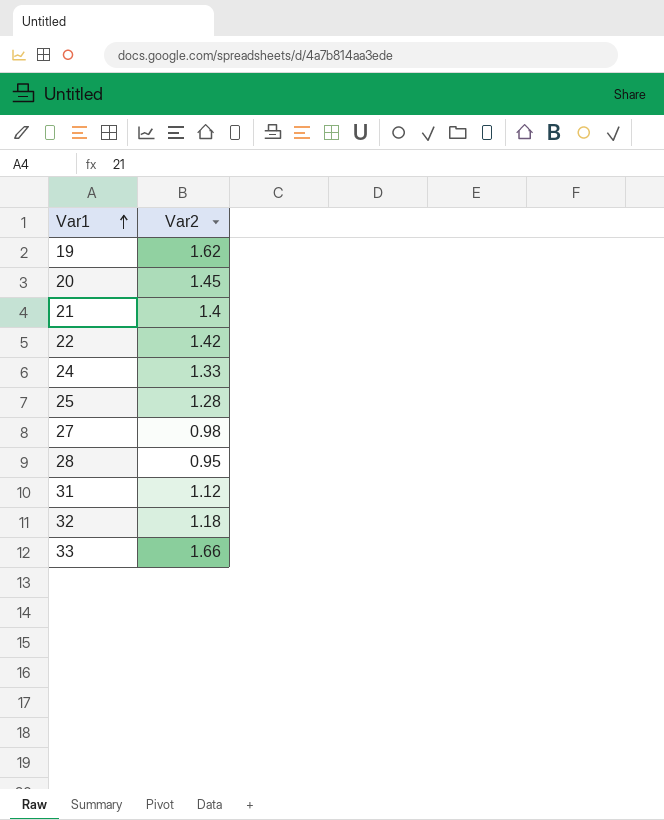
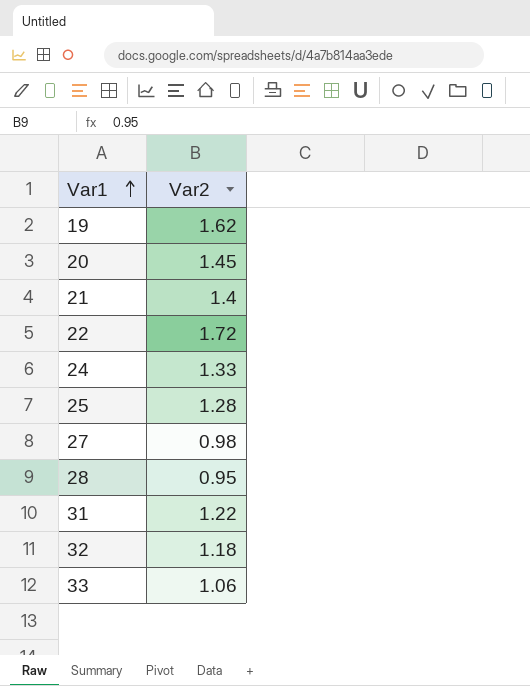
22 | Var2: 1.42 -> 1.72
31 | Var2: 1.12 -> 1.22
33 | Var2: 1.66 -> 1.06

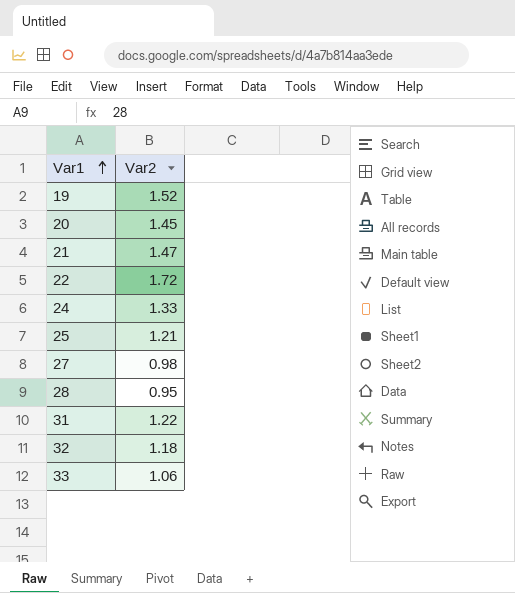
19 | Var2: 1.62 -> 1.52
21 | Var2: 1.4 -> 1.47
25 | Var2: 1.28 -> 1.21

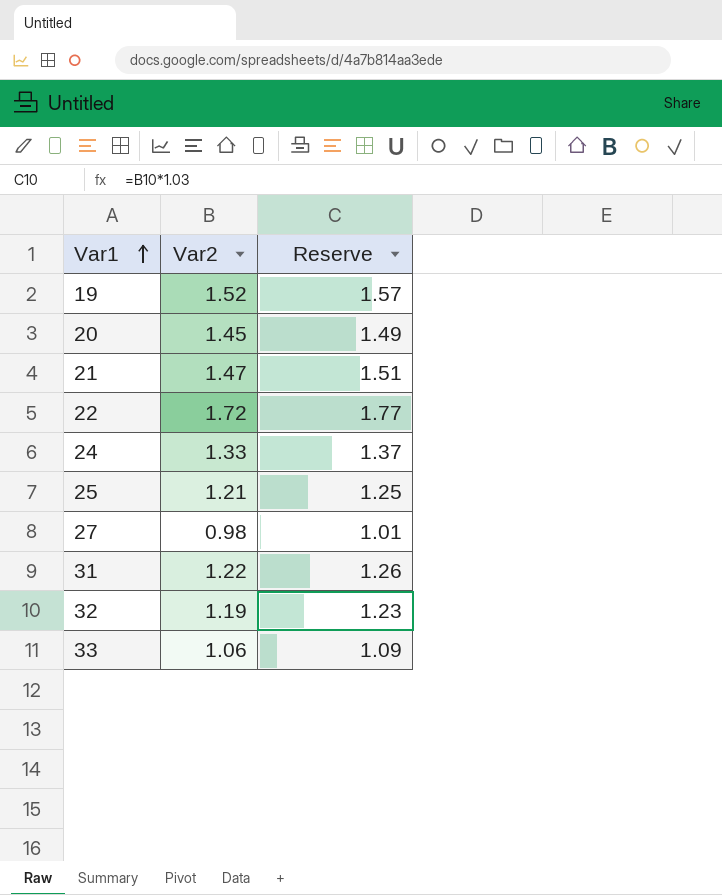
column Reserve | formula: none -> [Var2] * 1.03
row 28: 0.95 -> none
32 | Var2: 1.18 -> 1.19

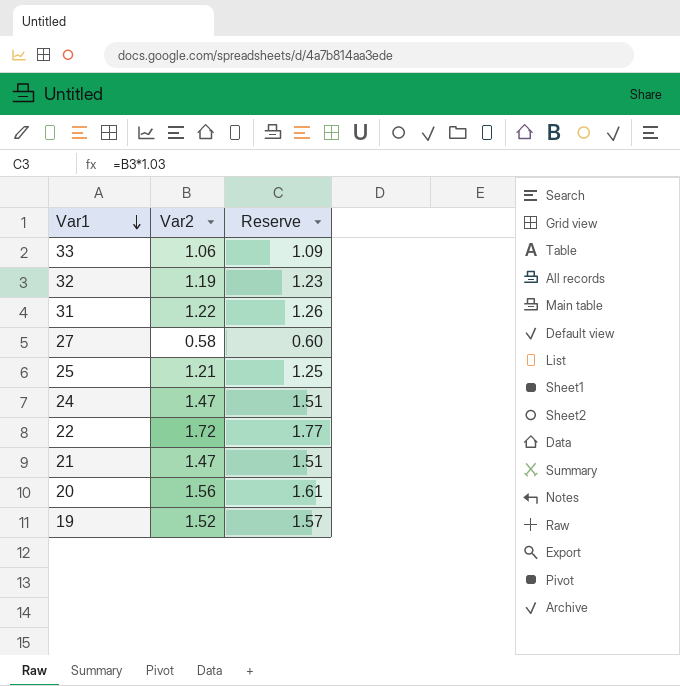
row order: Var1 ascending -> Var1 descending
27 | Var2: 0.98 -> 0.58
27 | Reserve: 1.01 -> 0.60
24 | Var2: 1.33 -> 1.47
24 | Reserve: 1.37 -> 1.51
20 | Var2: 1.45 -> 1.56
20 | Reserve: 1.49 -> 1.61

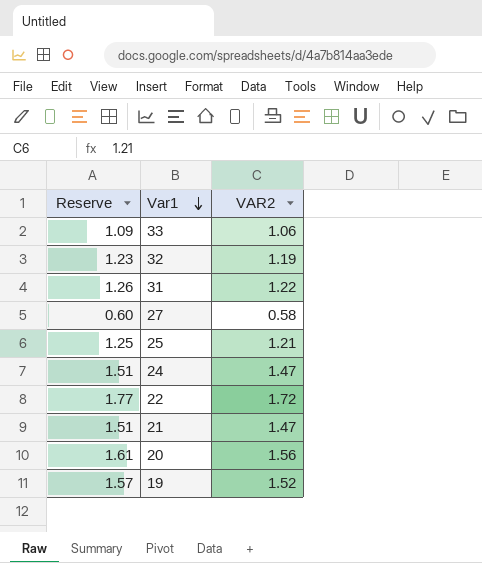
column Reserve | position: 3 -> 1
column name: Var2 -> VAR2

